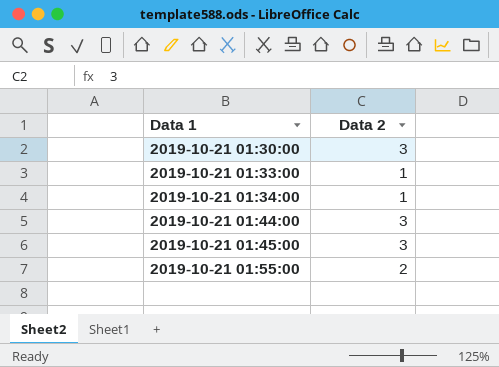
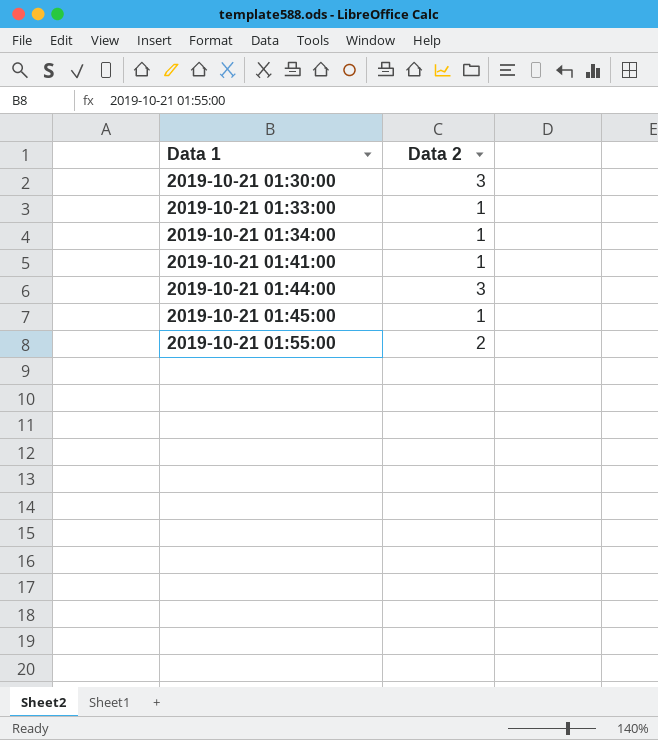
row 2019-10-21 01:41:00: none -> 1
2019-10-21 01:45:00 | Data 2: 3 -> 1

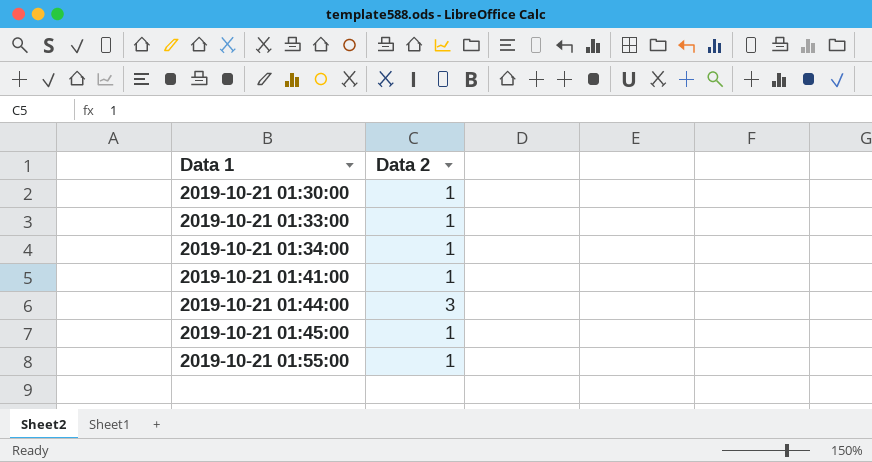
2019-10-21 01:30:00 | Data 2: 3 -> 1
2019-10-21 01:55:00 | Data 2: 2 -> 1

